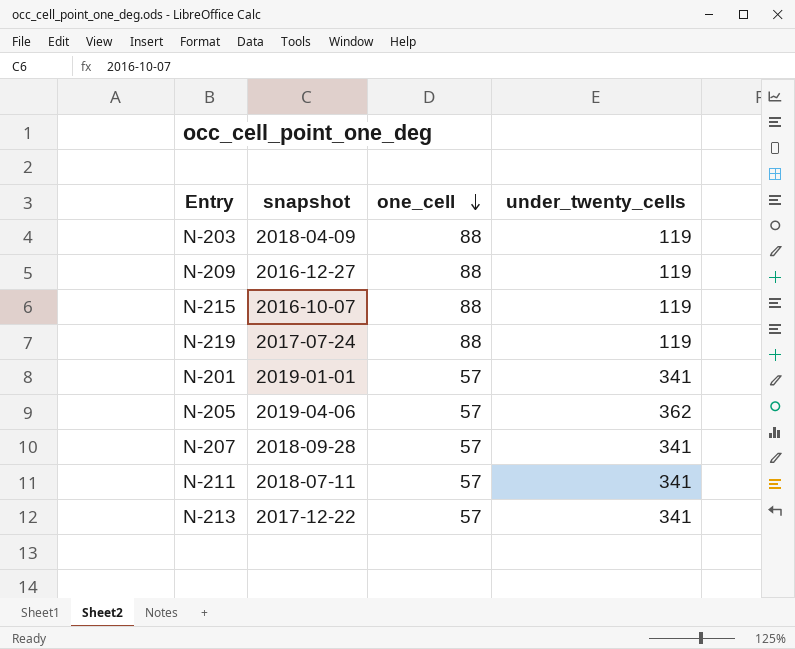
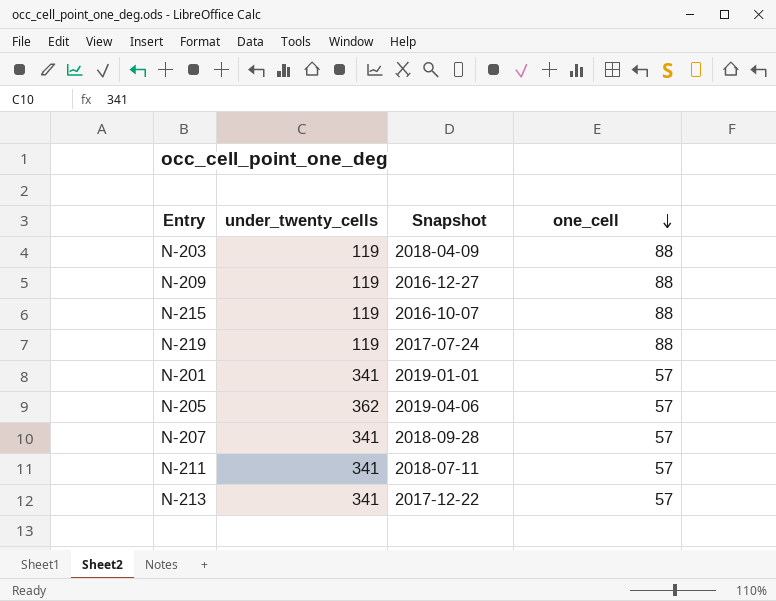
column under_twenty_cells | position: 4 -> 2
column name: snapshot -> Snapshot

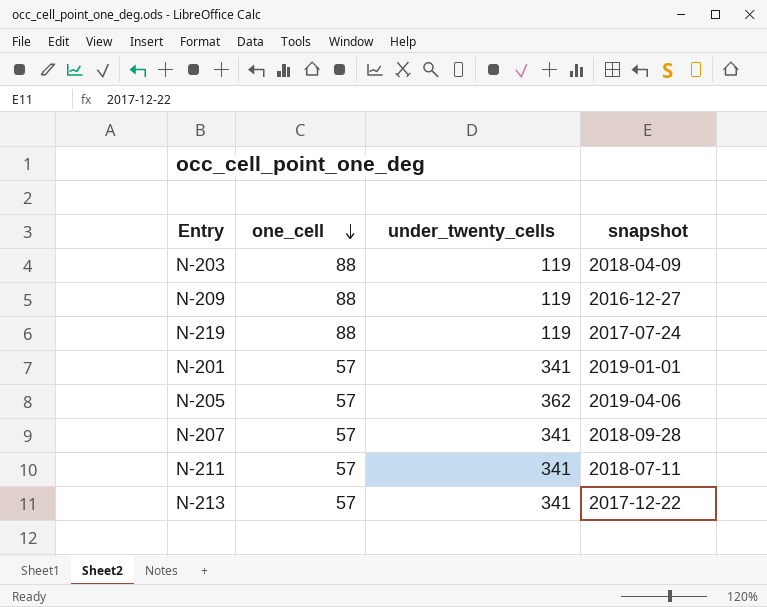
column one_cell | position: 4 -> 2
column name: Snapshot -> snapshot
row N-215: 119 | 2016-10-07 | 88 -> none

